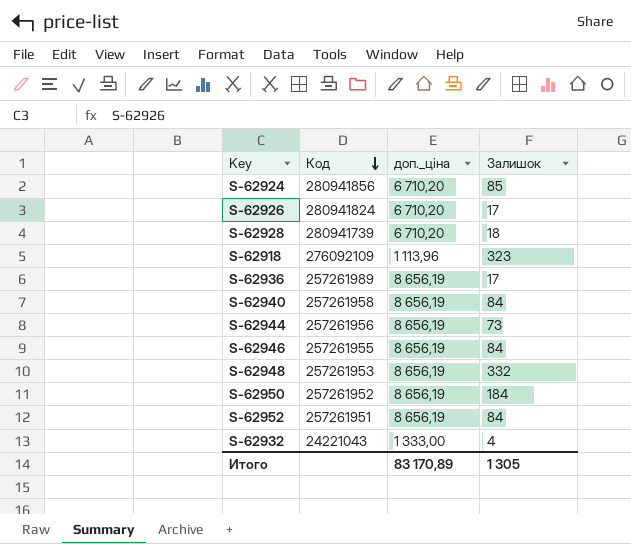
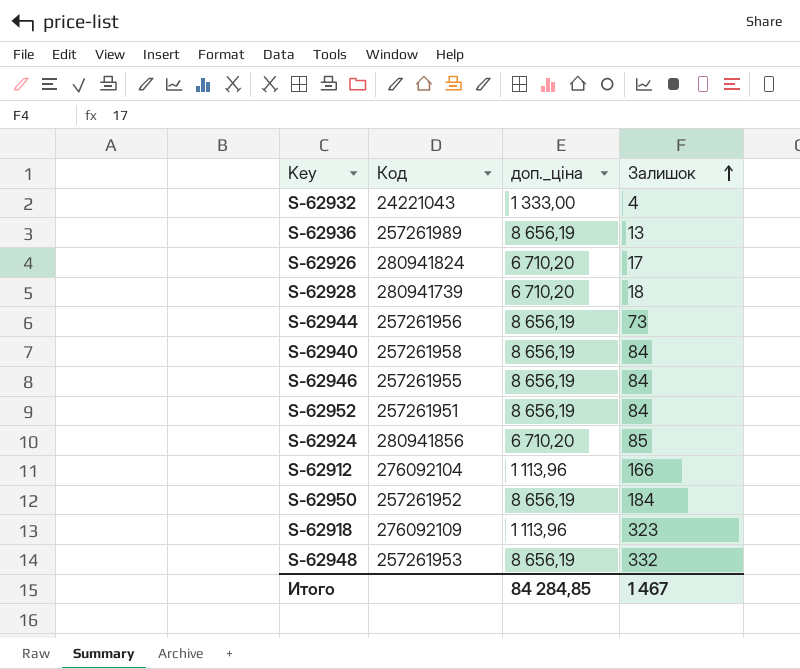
row order: Код descending -> Залишок ascending
S-62936 | Залишок: 17 -> 13
row S-62912: none -> 276092104 | 1 113,96 | 166
Итого | доп._ціна: 83 170,89 -> 84 284,85
Итого | Залишок: 1 305 -> 1 467

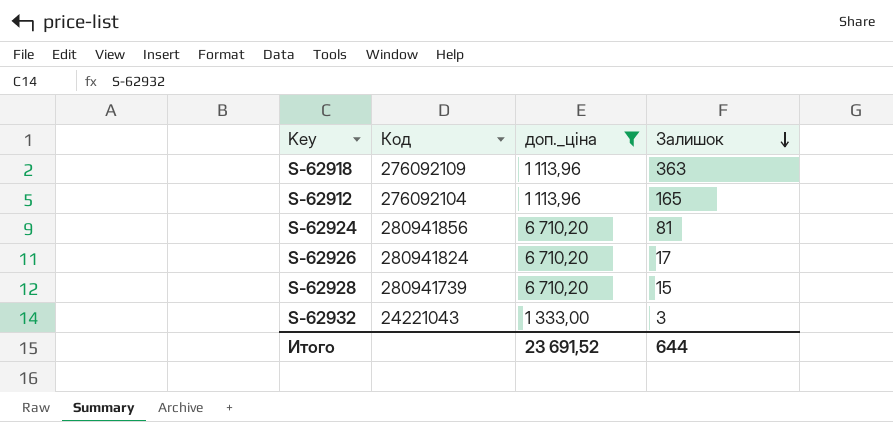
filter: none -> доп._ціна != 8 656,19
row order: Залишок ascending -> Залишок descending
S-62918 | Залишок: 323 -> 363
S-62912 | Залишок: 166 -> 165
S-62924 | Залишок: 85 -> 81
S-62928 | Залишок: 18 -> 15
S-62932 | Залишок: 4 -> 3
Итого | доп._ціна: 84 284,85 -> 23 691,52
Итого | Залишок: 1 467 -> 644

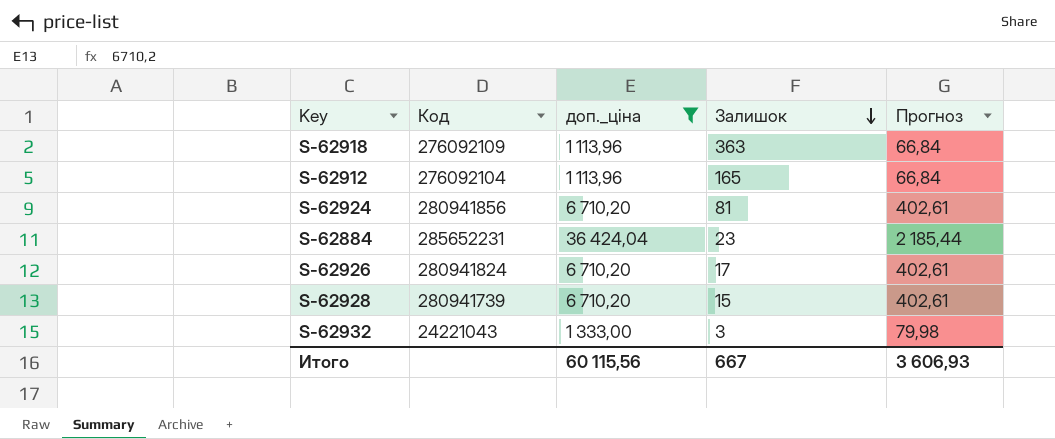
column Прогноз | formula: none -> [доп._ціна] * 0,06
row S-62884: none -> 285652231 | 36 424,04 | 23 | 2 185,44
Итого | доп._ціна: 23 691,52 -> 60 115,56
Итого | Залишок: 644 -> 667

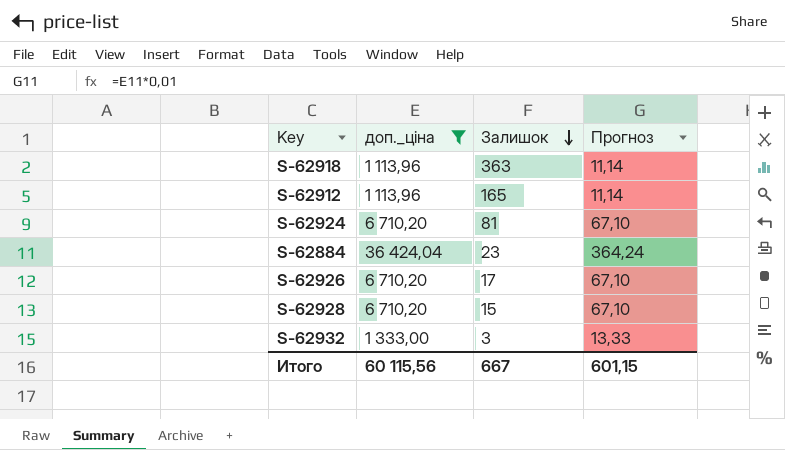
column Код | position: 2 -> none
column Прогноз | formula: [доп._ціна] * 0,06 -> [доп._ціна] * 0,01
Итого | Прогноз: 3 606,93 -> 601,15

